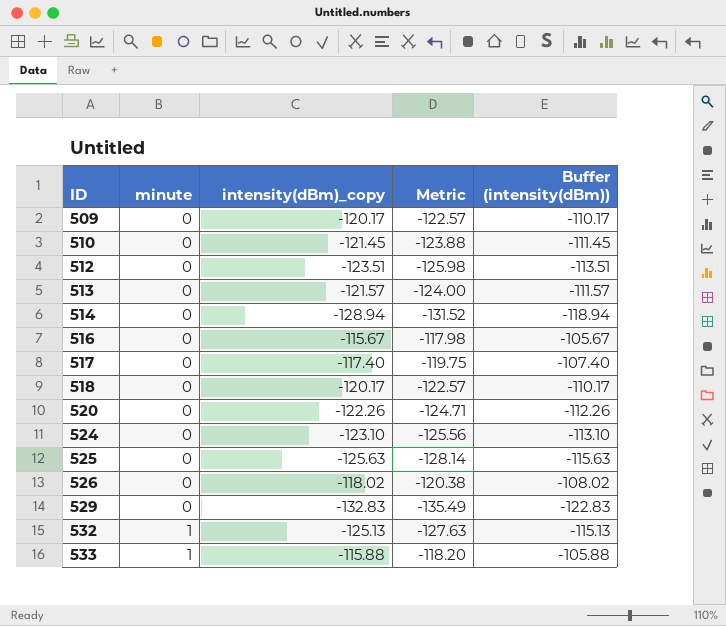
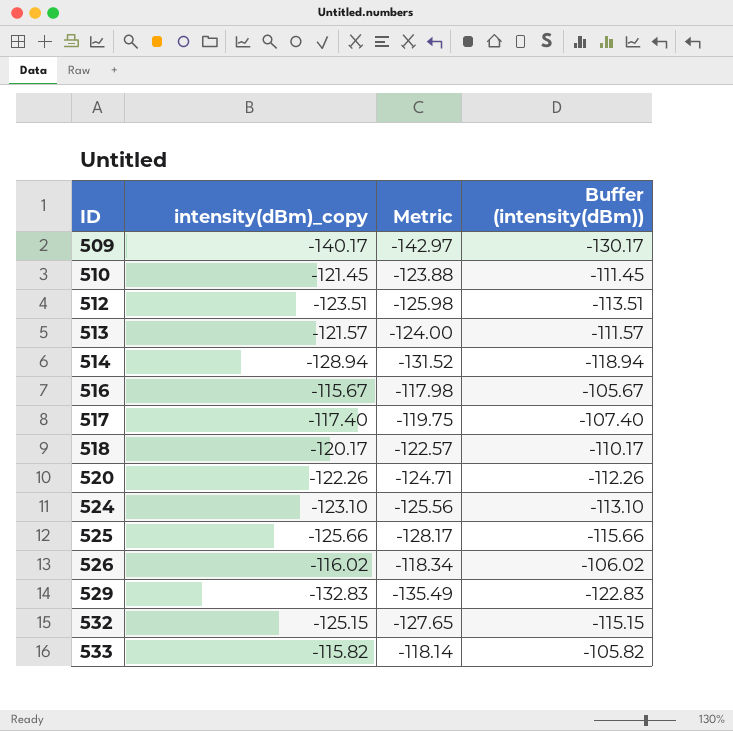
column minute | position: 2 -> none
509 | intensity(dBm)_copy: -120.17 -> -140.17
509 | Metric: -122.57 -> -142.97
509 | Buffer (intensity(dBm)): -110.17 -> -130.17
525 | intensity(dBm)_copy: -125.63 -> -125.66
525 | Metric: -128.14 -> -128.17
525 | Buffer (intensity(dBm)): -115.63 -> -115.66
526 | intensity(dBm)_copy: -118.02 -> -116.02
526 | Metric: -120.38 -> -118.34
526 | Buffer (intensity(dBm)): -108.02 -> -106.02
532 | intensity(dBm)_copy: -125.13 -> -125.15
532 | Metric: -127.63 -> -127.65
532 | Buffer (intensity(dBm)): -115.13 -> -115.15
533 | intensity(dBm)_copy: -115.88 -> -115.82
533 | Metric: -118.20 -> -118.14
533 | Buffer (intensity(dBm)): -105.88 -> -105.82

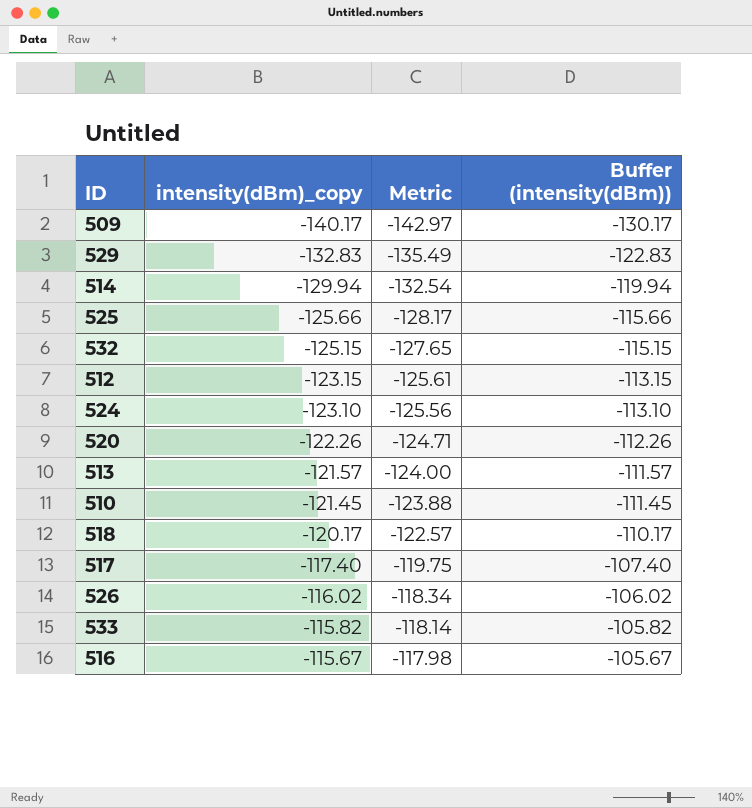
row order: ID ascending -> intensity(dBm)_copy ascending
514 | intensity(dBm)_copy: -128.94 -> -129.94
514 | Metric: -131.52 -> -132.54
514 | Buffer (intensity(dBm)): -118.94 -> -119.94
512 | intensity(dBm)_copy: -123.51 -> -123.15
512 | Metric: -125.98 -> -125.61
512 | Buffer (intensity(dBm)): -113.51 -> -113.15

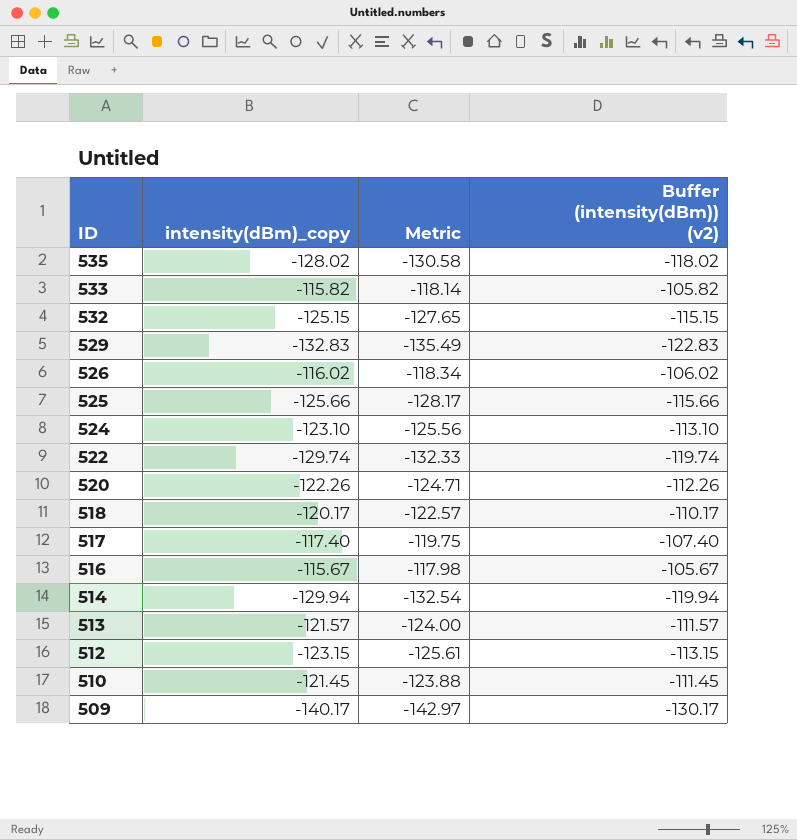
row order: intensity(dBm)_copy ascending -> ID descending
column name: Buffer (intensity(dBm)) -> Buffer (intensity(dBm)) (v2)
row 535: none -> -128.02 | -130.58 | -118.02
row 522: none -> -129.74 | -132.33 | -119.74

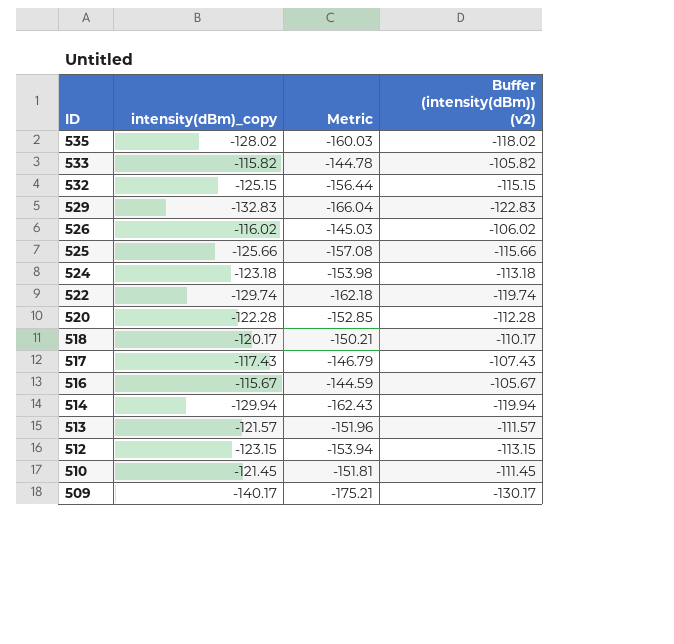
column Metric | formula: [intensity(dBm)_copy] * 1.02 -> [intensity(dBm)_copy] * 1.25
524 | intensity(dBm)_copy: -123.10 -> -123.18
524 | Buffer (intensity(dBm)) (v2): -113.10 -> -113.18
520 | intensity(dBm)_copy: -122.26 -> -122.28
520 | Buffer (intensity(dBm)) (v2): -112.26 -> -112.28
517 | intensity(dBm)_copy: -117.40 -> -117.43
517 | Buffer (intensity(dBm)) (v2): -107.40 -> -107.43

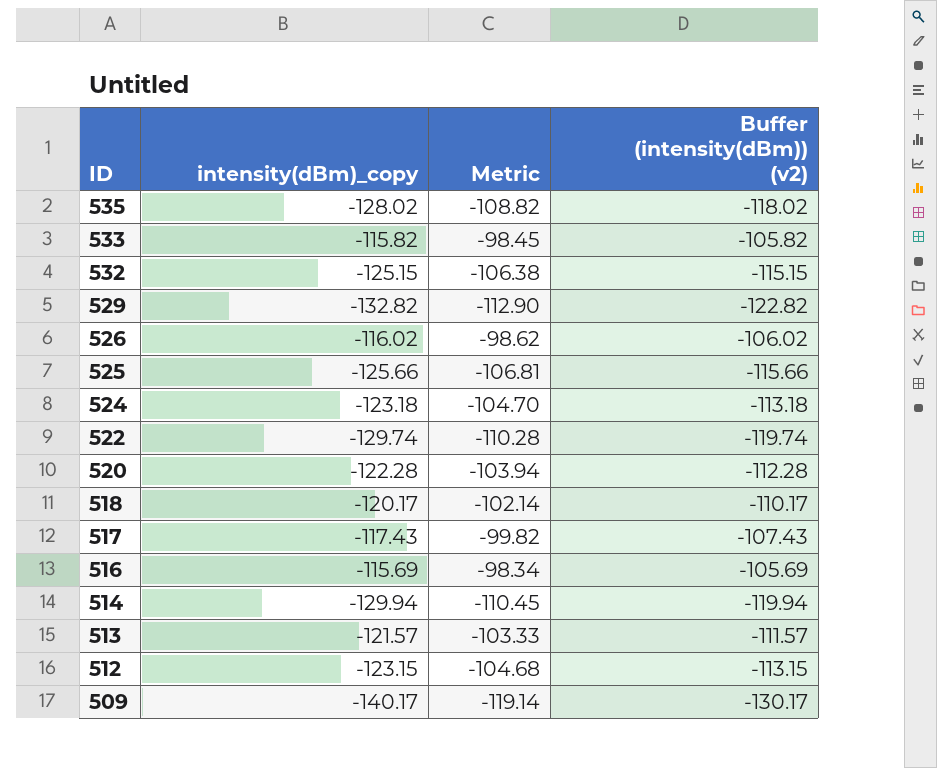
column Metric | formula: [intensity(dBm)_copy] * 1.25 -> [intensity(dBm)_copy] * 0.85
row 510: -121.45 | -151.81 | -111.45 -> none
529 | intensity(dBm)_copy: -132.83 -> -132.82
529 | Buffer (intensity(dBm)) (v2): -122.83 -> -122.82
516 | intensity(dBm)_copy: -115.67 -> -115.69
516 | Buffer (intensity(dBm)) (v2): -105.67 -> -105.69

